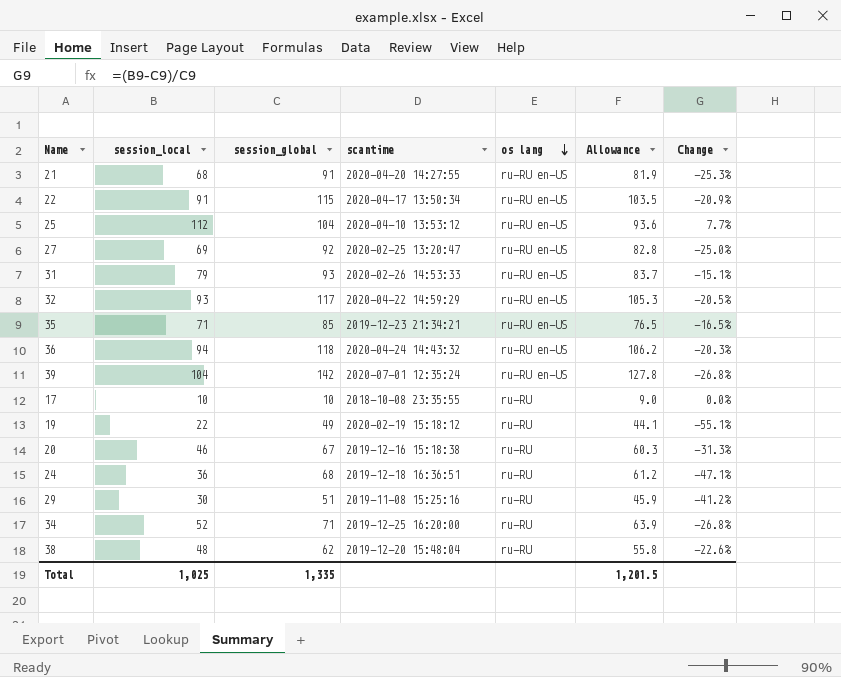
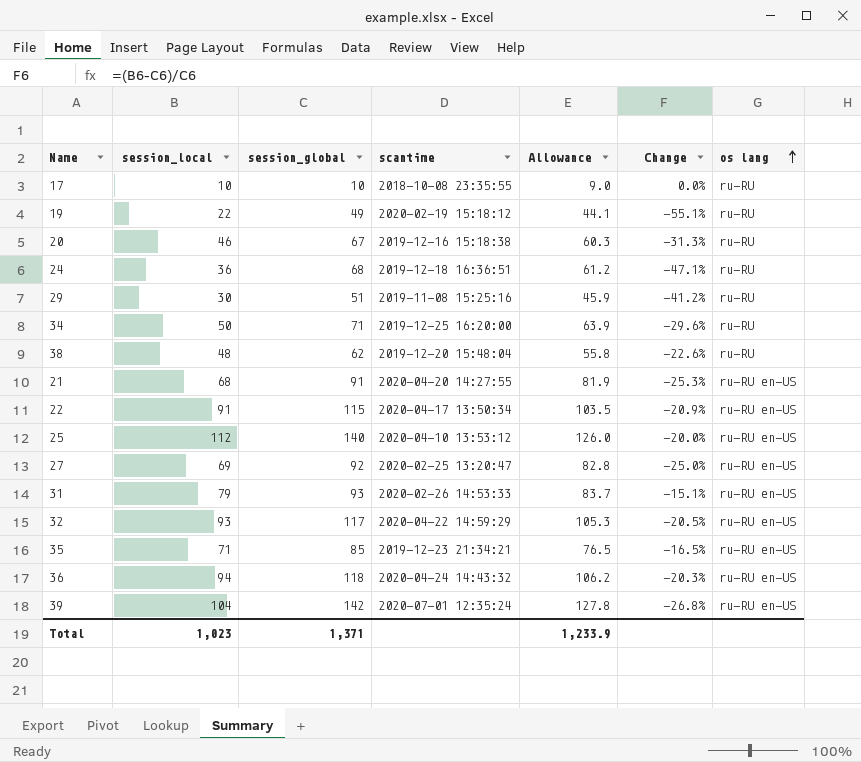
row order: os lang descending -> os lang ascending
column os lang | position: 5 -> 7
34 | session_local: 52 -> 50
34 | Change: -26.8% -> -29.6%
25 | session_global: 104 -> 140
25 | Allowance: 93.6 -> 126.0
25 | Change: 7.7% -> -20.0%
Total | session_local: 1,025 -> 1,023
Total | session_global: 1,335 -> 1,371
Total | Allowance: 1,201.5 -> 1,233.9

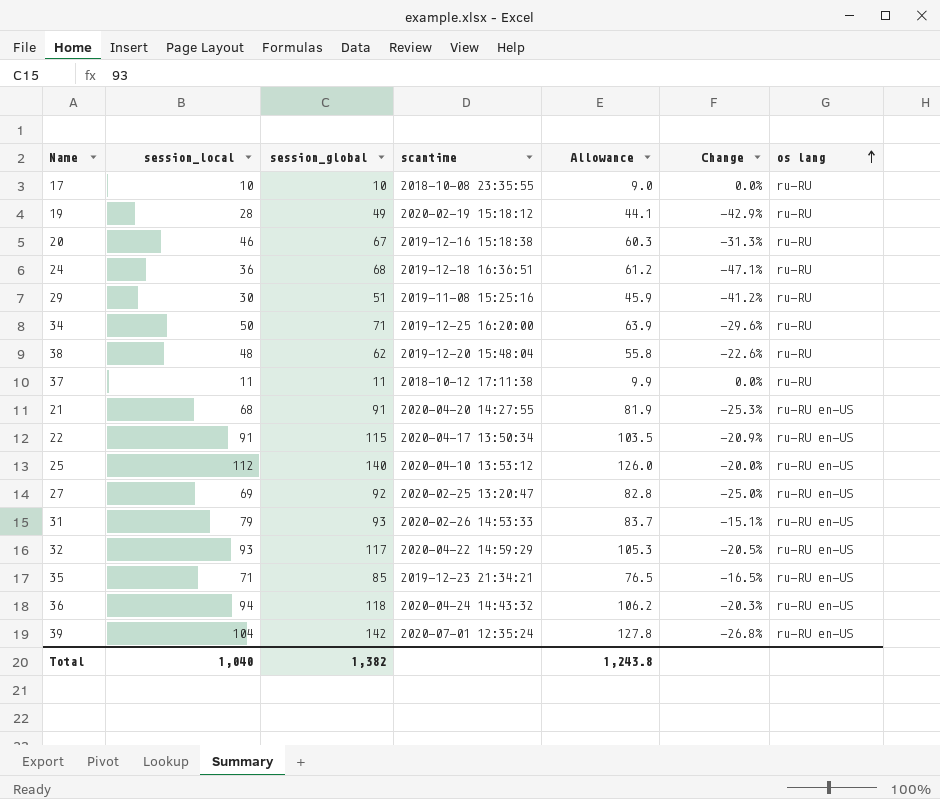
19 | session_local: 22 -> 28
19 | Change: -55.1% -> -42.9%
row 37: none -> 11 | 11 | 2018-10-12 17:11:38 | 9.9 | 0.0% | ru-RU
Total | session_local: 1,023 -> 1,040
Total | session_global: 1,371 -> 1,382
Total | Allowance: 1,233.9 -> 1,243.8

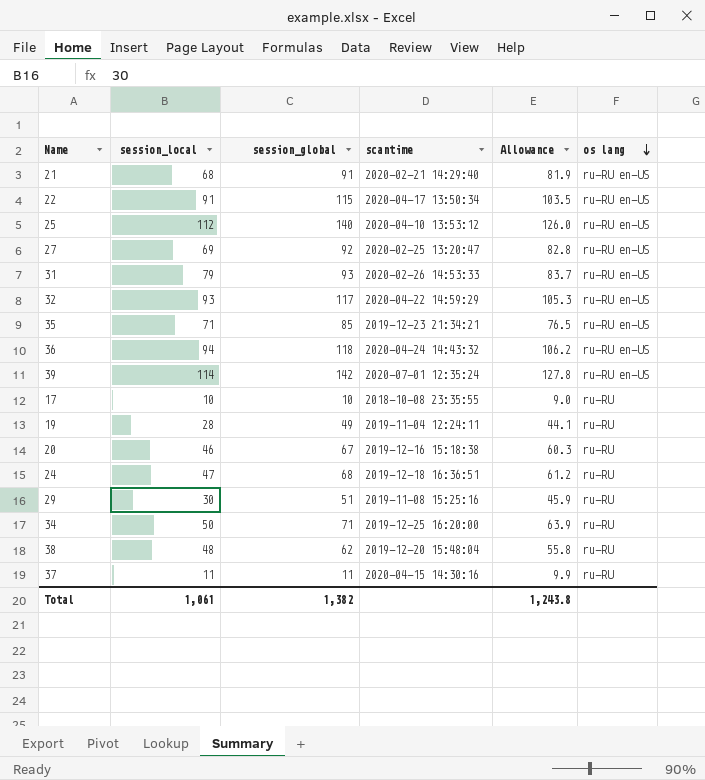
row order: os lang ascending -> os lang descending
column Change | formula: ([session_local] - [session_global]) / [session_global] -> none
21 | scantime: 2020-04-20 14:27:55 -> 2020-02-21 14:29:40
39 | session_local: 104 -> 114
19 | scantime: 2020-02-19 15:18:12 -> 2019-11-04 12:24:11
24 | session_local: 36 -> 47
37 | scantime: 2018-10-12 17:11:38 -> 2020-04-15 14:30:16
Total | session_local: 1,040 -> 1,061

